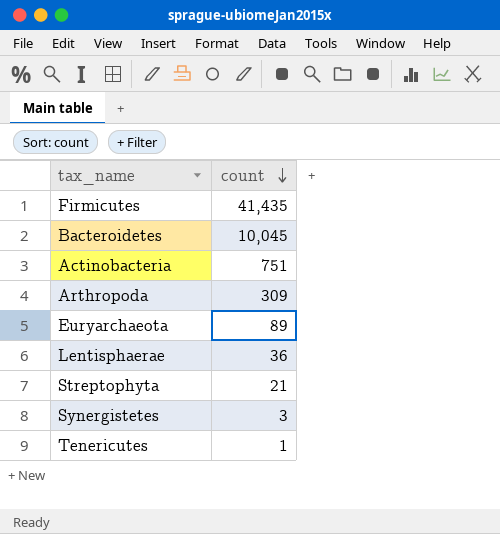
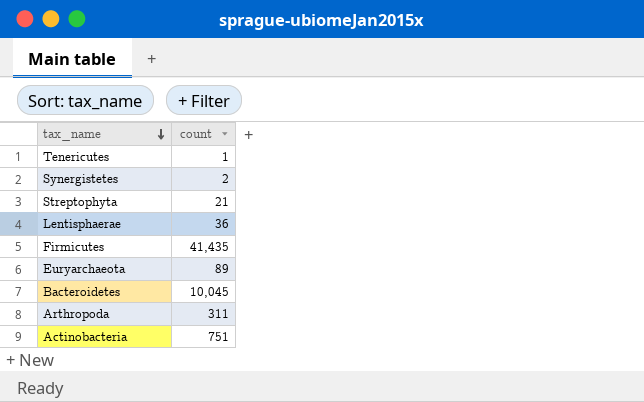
row order: count descending -> tax_name descending
Synergistetes | count: 3 -> 2
Arthropoda | count: 309 -> 311

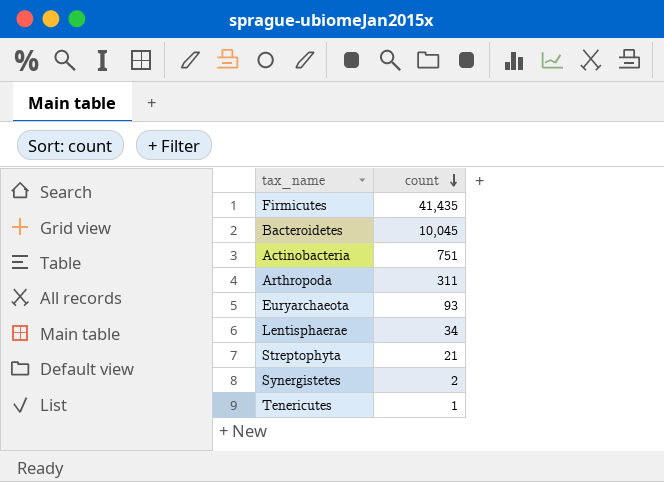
row order: tax_name descending -> count descending
Euryarchaeota | count: 89 -> 93
Lentisphaerae | count: 36 -> 34

